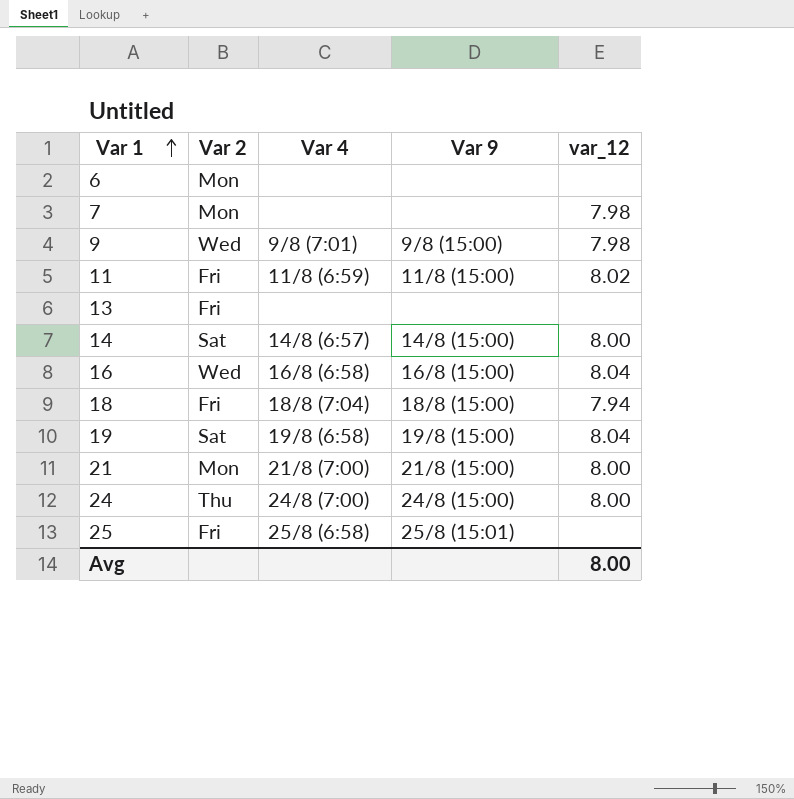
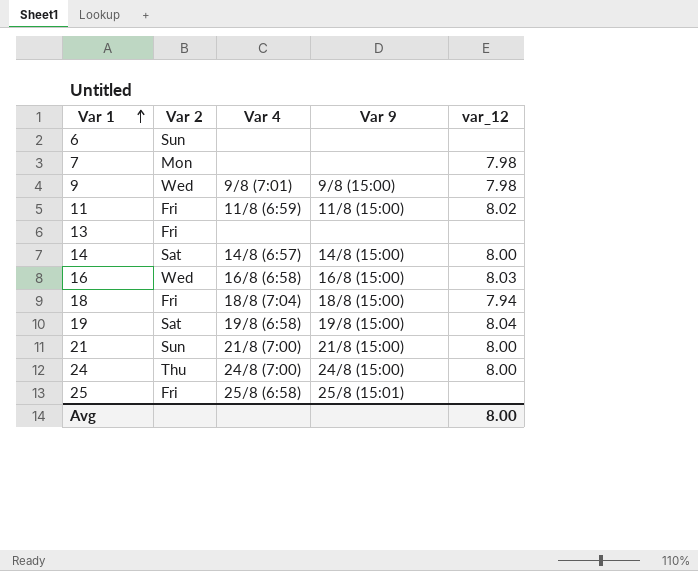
6 | Var 2: Mon -> Sun
16 | var_12: 8.04 -> 8.03
21 | Var 2: Mon -> Sun

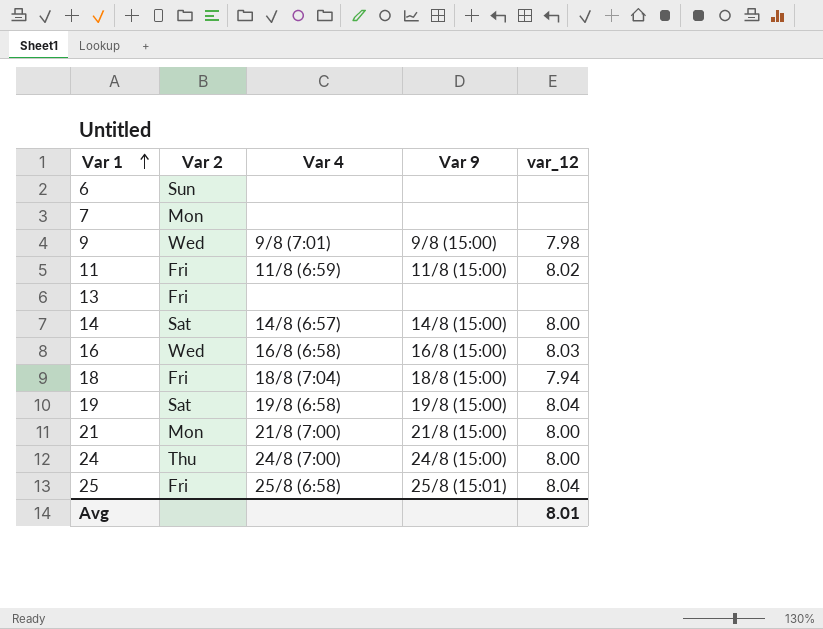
7 | var_12: 7.98 -> none
21 | Var 2: Sun -> Mon
25 | var_12: none -> 8.04
Avg | var_12: 8.00 -> 8.01

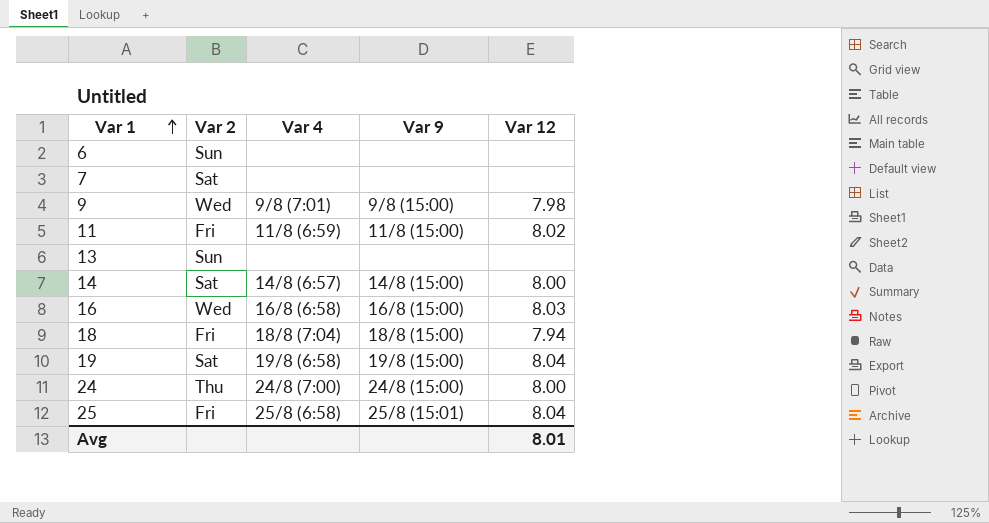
column name: var_12 -> Var 12
row 21: Mon | 21/8 (7:00) | 21/8 (15:00) | 8.00 -> none
7 | Var 2: Mon -> Sat
13 | Var 2: Fri -> Sun

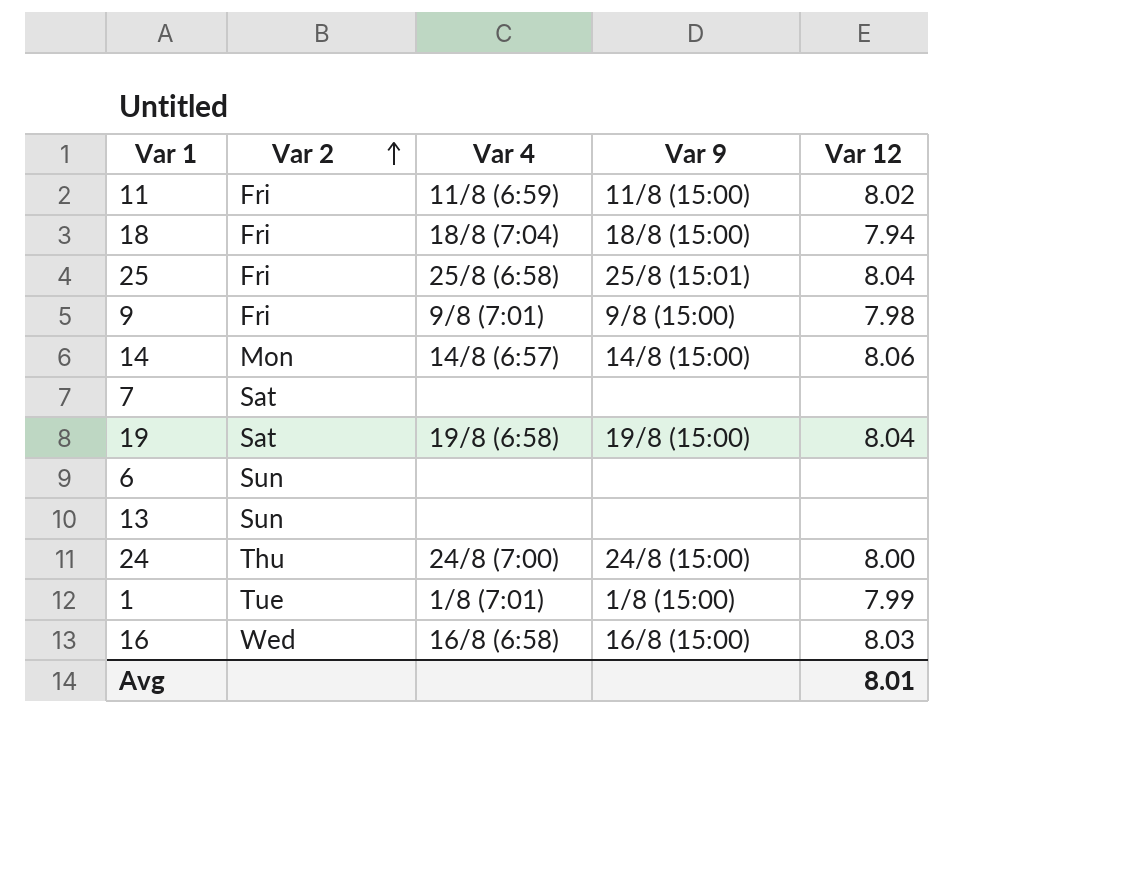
row order: Var 1 ascending -> Var 2 ascending
9 | Var 2: Wed -> Fri
14 | Var 2: Sat -> Mon
14 | Var 12: 8.00 -> 8.06
row 1: none -> Tue | 1/8 (7:01) | 1/8 (15:00) | 7.99

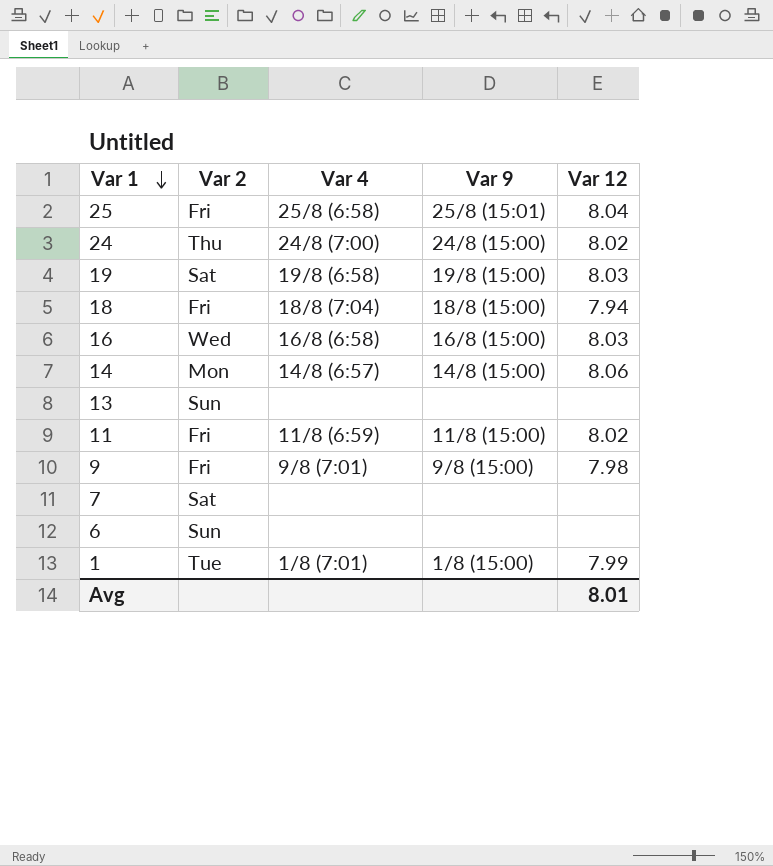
row order: Var 2 ascending -> Var 1 descending
24 | Var 12: 8.00 -> 8.02
19 | Var 12: 8.04 -> 8.03

